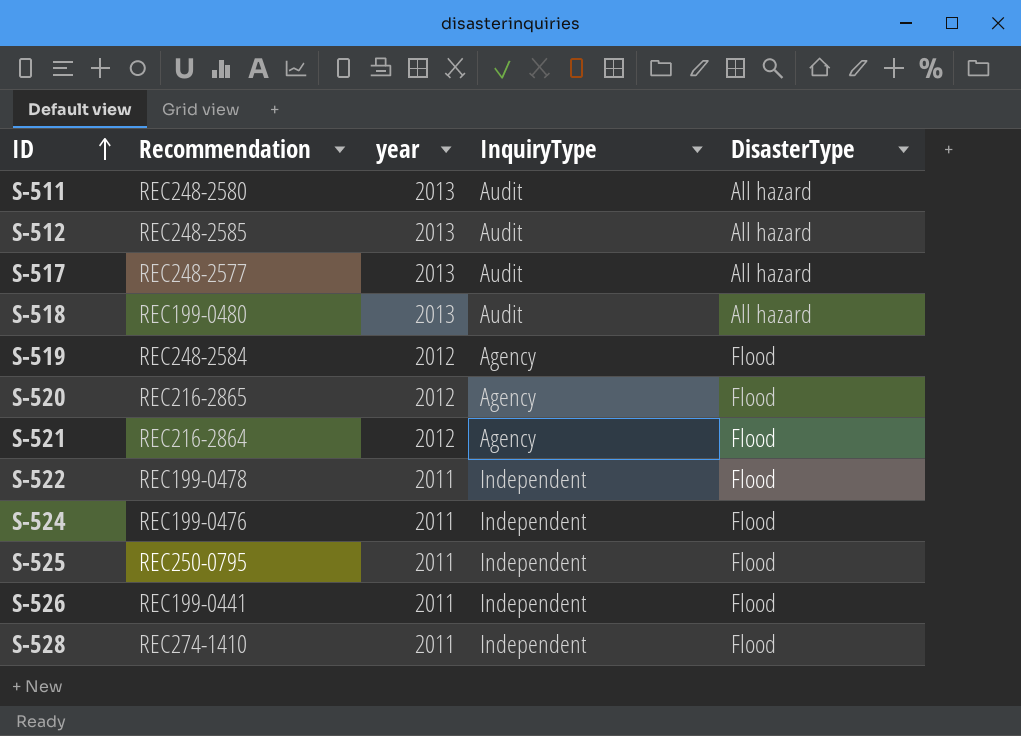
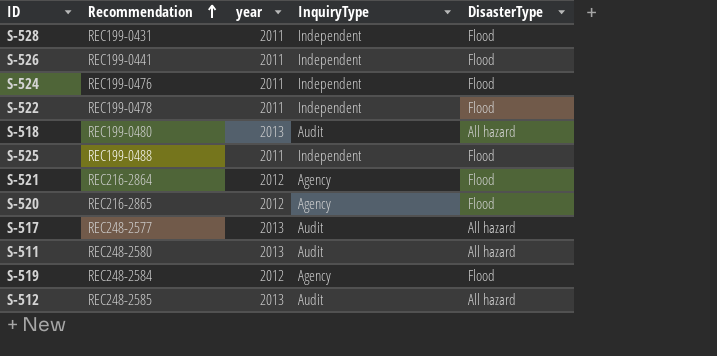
row order: ID ascending -> Recommendation ascending
S-528 | Recommendation: REC274-1410 -> REC199-0431
S-525 | Recommendation: REC250-0795 -> REC199-0488

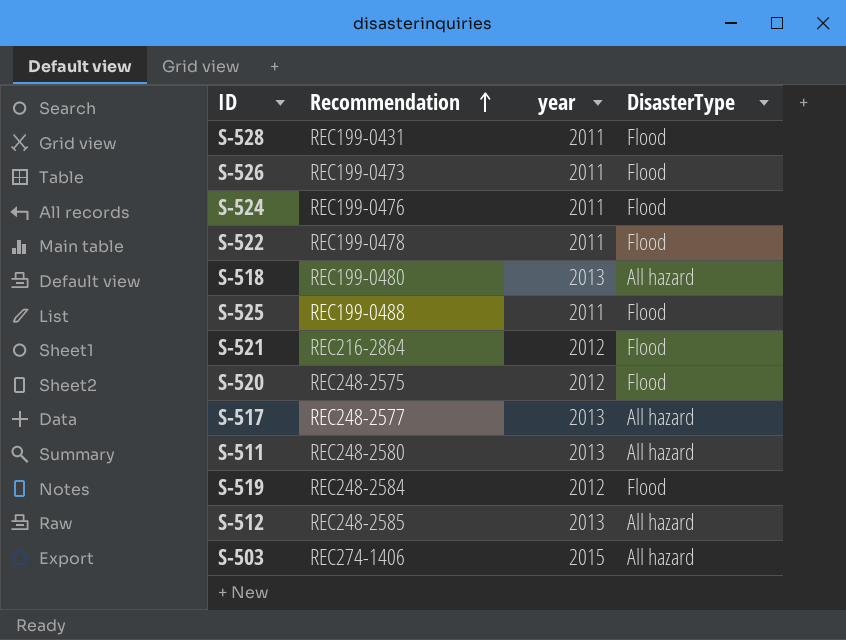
column InquiryType | position: 4 -> none
S-526 | Recommendation: REC199-0441 -> REC199-0473
S-520 | Recommendation: REC216-2865 -> REC248-2575
row S-503: none -> REC274-1406 | 2015 | All hazard

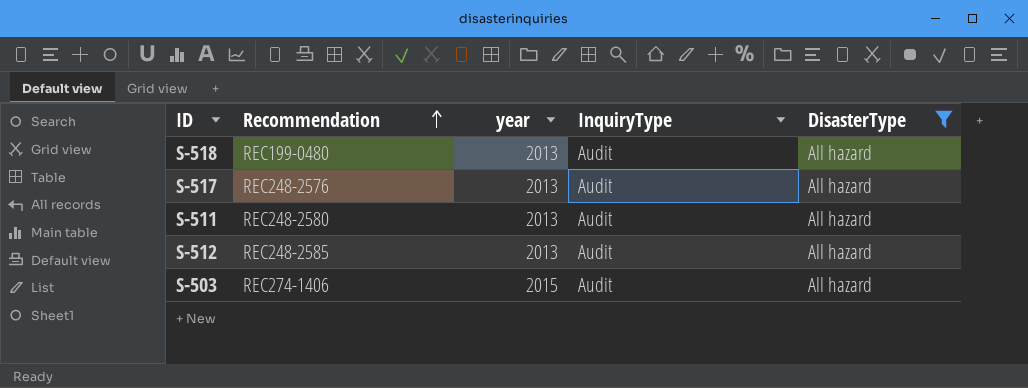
filter: none -> DisasterType = All hazard
column InquiryType | position: none -> 4
S-517 | Recommendation: REC248-2577 -> REC248-2576

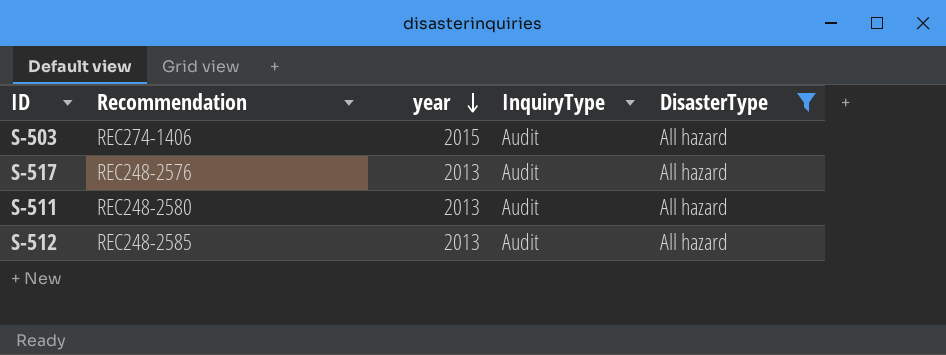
row order: Recommendation ascending -> year descending
row S-518: REC199-0480 | 2013 | Audit | All hazard -> none

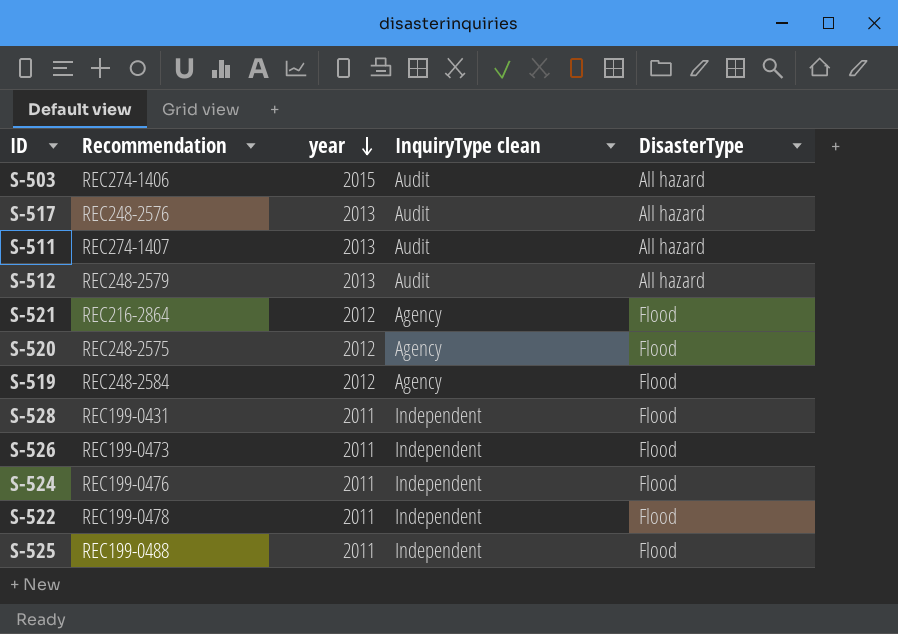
filter: DisasterType = All hazard -> none
column name: InquiryType -> InquiryType clean
S-511 | Recommendation: REC248-2580 -> REC274-1407
S-512 | Recommendation: REC248-2585 -> REC248-2579

